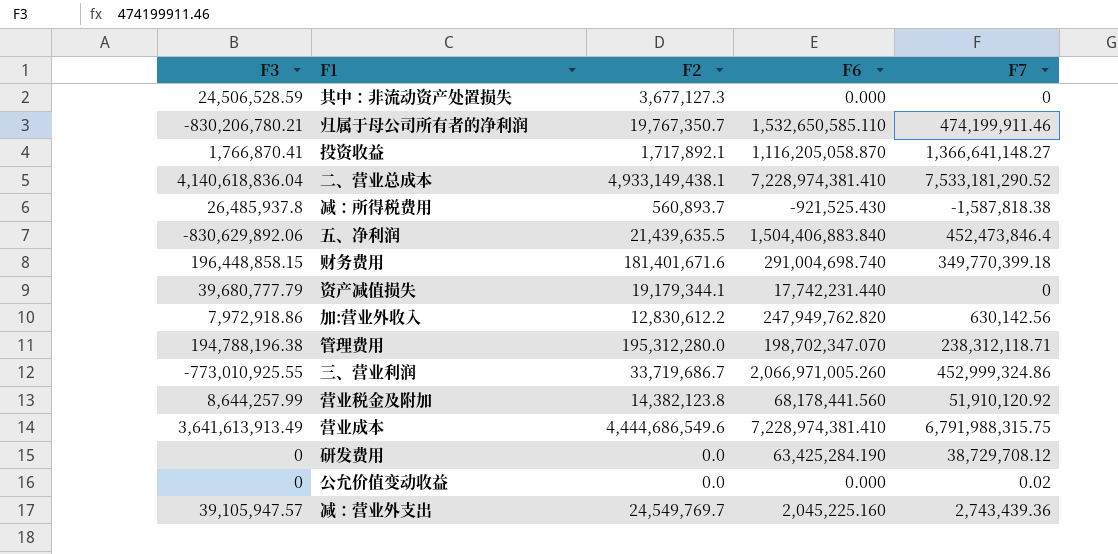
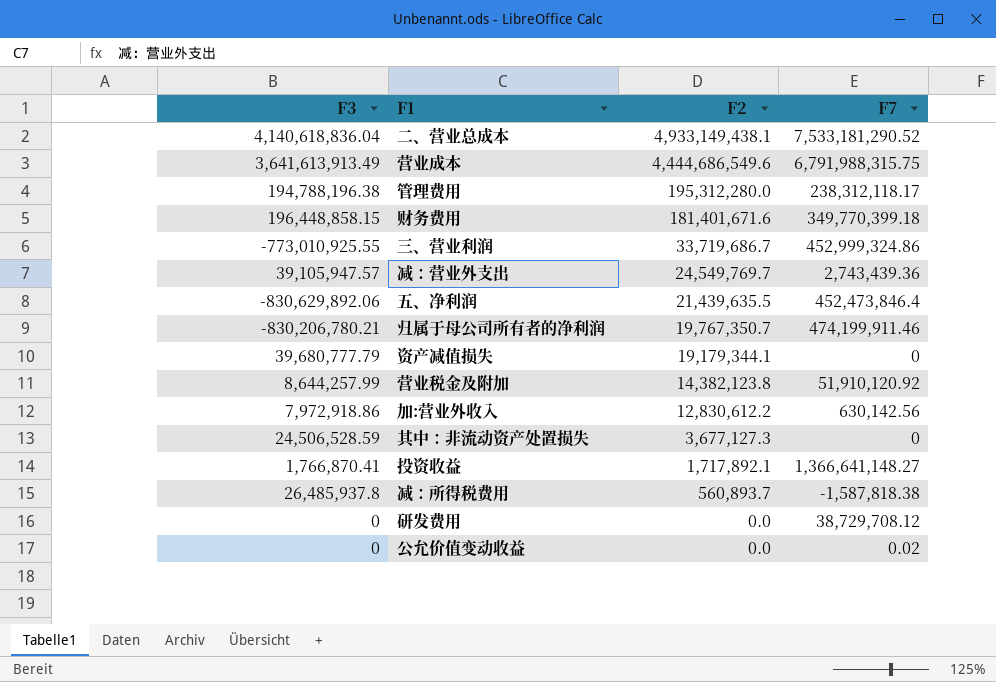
row order: none -> F2 descending
column F6 | position: 4 -> none
管理费用 | F7: 238,312,118.71 -> 238,312,118.17

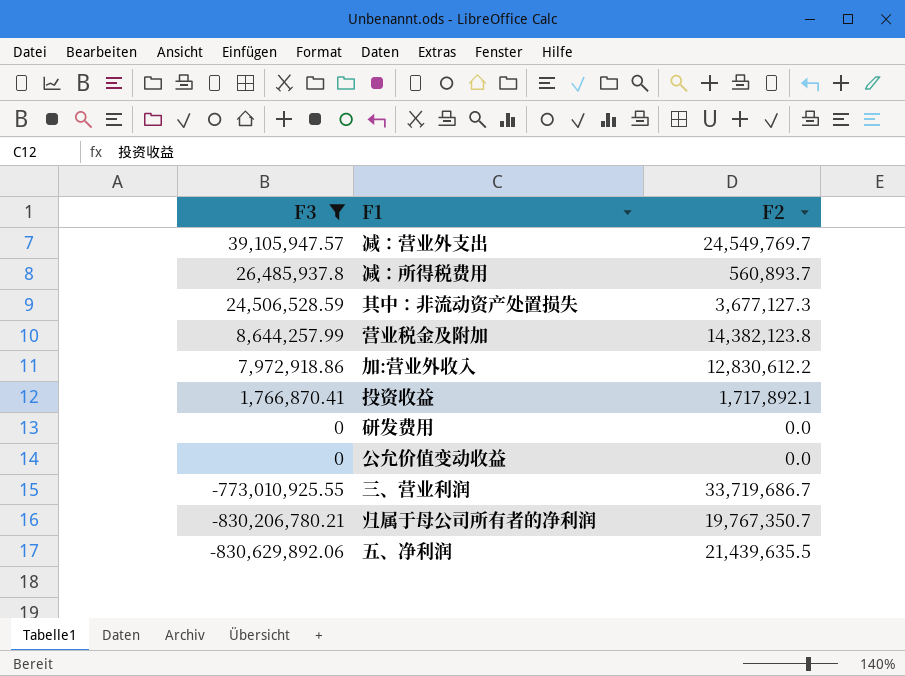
filter: none -> F3 <= 39,105,947.57
row order: F2 descending -> F3 descending
column F7 | position: 4 -> none

